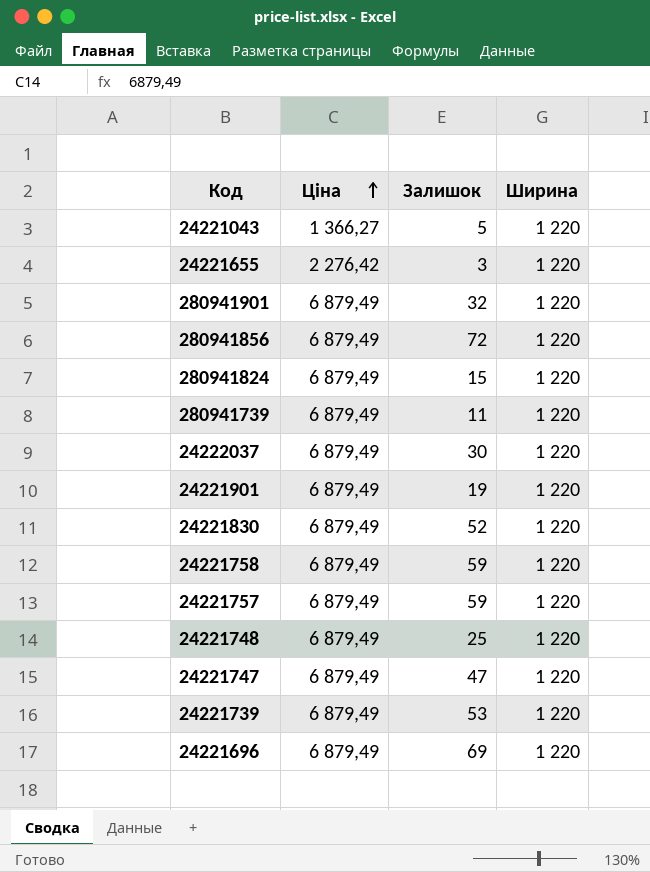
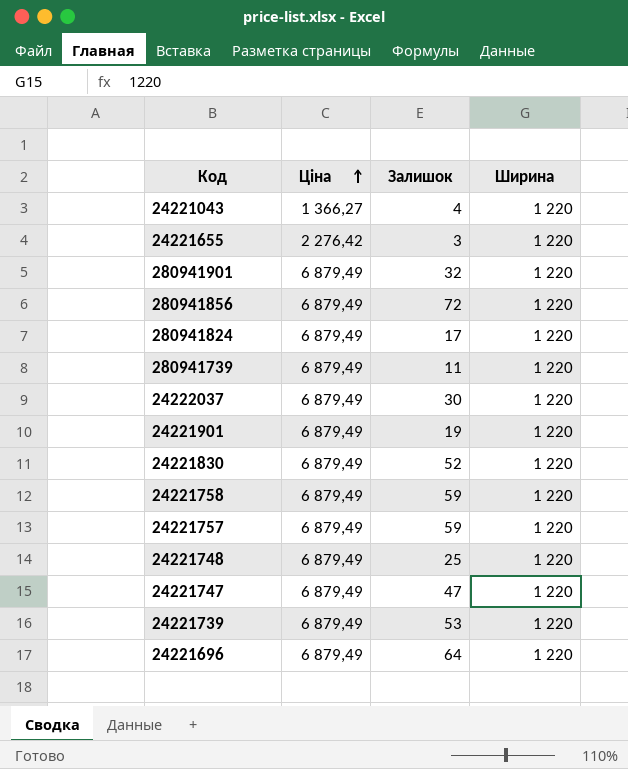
24221043 | Залишок: 5 -> 4
280941824 | Залишок: 15 -> 17
24221696 | Залишок: 69 -> 64

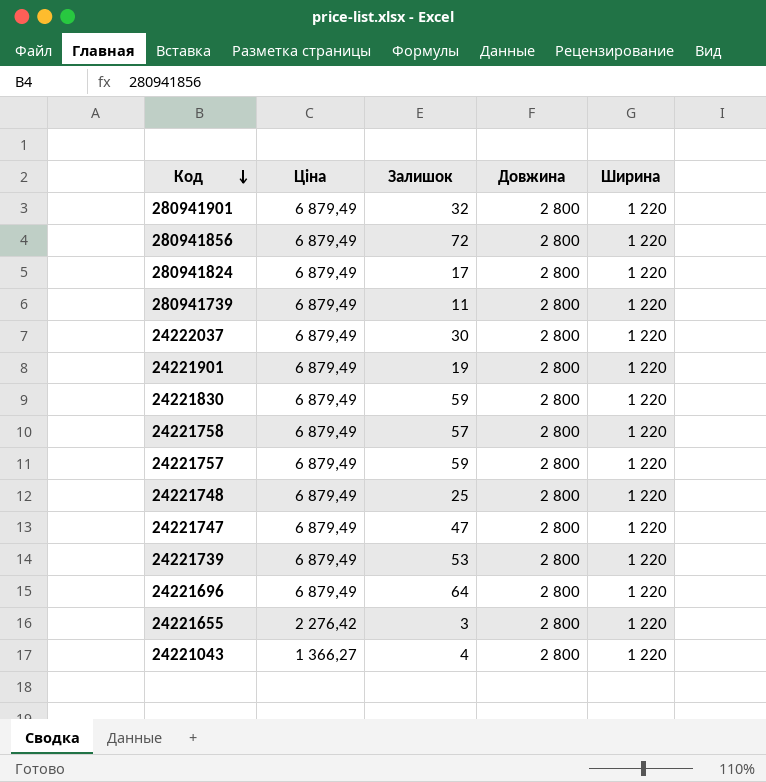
row order: Ціна ascending -> Код descending
column Довжина | position: none -> 4
24221830 | Залишок: 52 -> 59
24221758 | Залишок: 59 -> 57

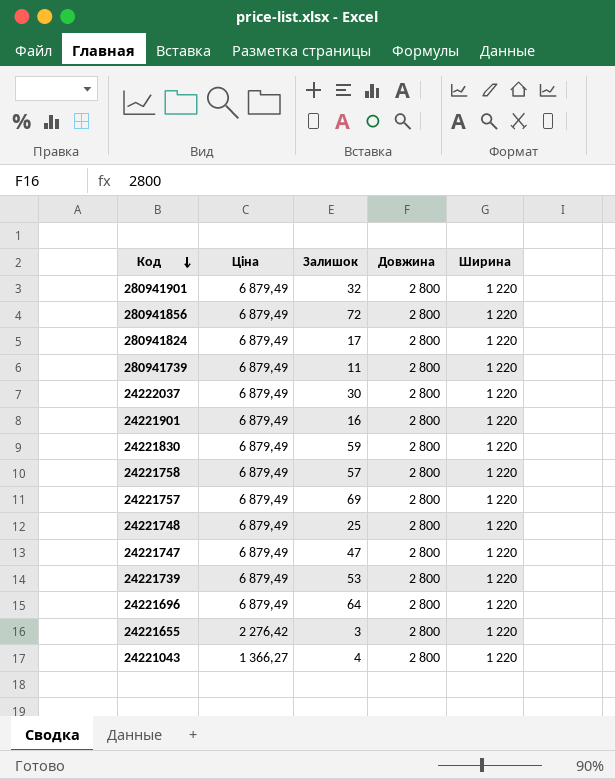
24221901 | Залишок: 19 -> 16
24221757 | Залишок: 59 -> 69

